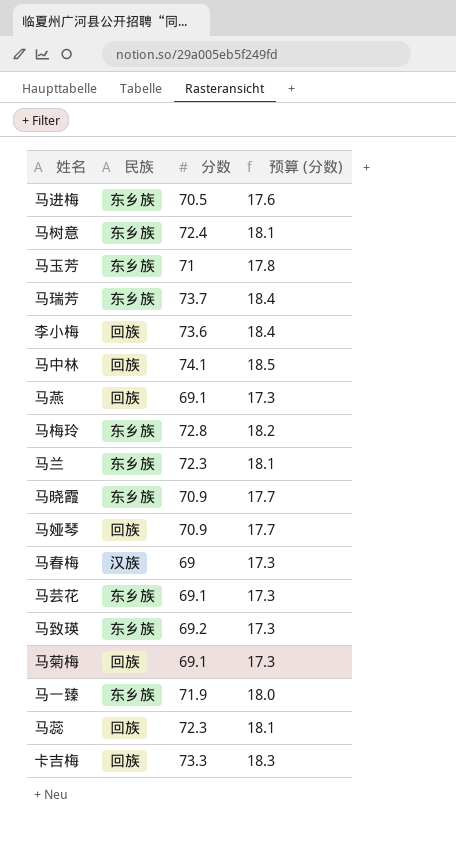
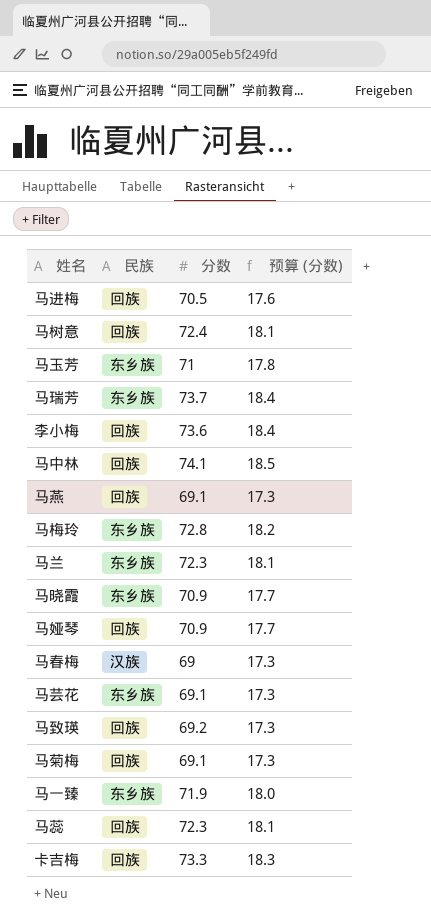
马进梅 | 民族: 东乡族 -> 回族
马树意 | 民族: 东乡族 -> 回族
马致瑛 | 民族: 东乡族 -> 回族

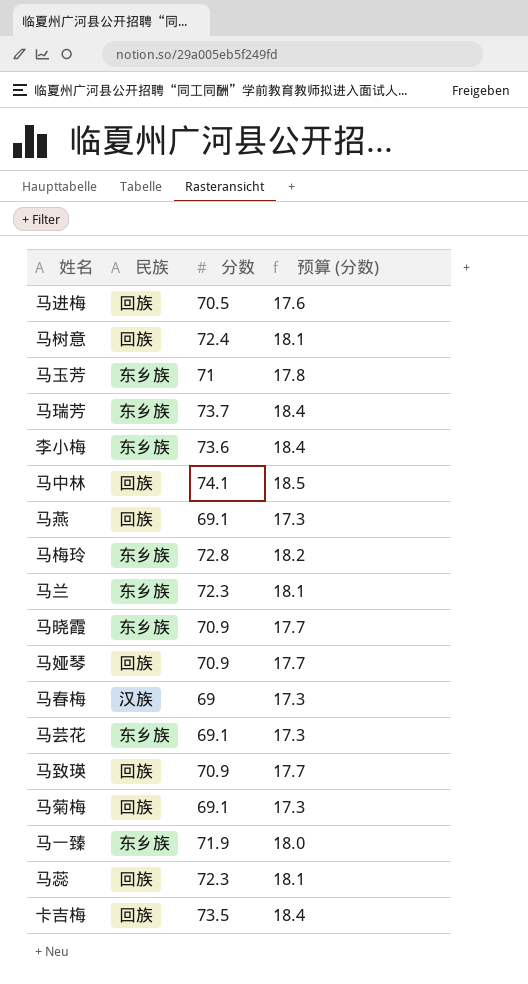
李小梅 | 民族: 回族 -> 东乡族
马致瑛 | 分数: 69.2 -> 70.9
马致瑛 | 预算 (分数): 17.3 -> 17.7
卡吉梅 | 分数: 73.3 -> 73.5
卡吉梅 | 预算 (分数): 18.3 -> 18.4

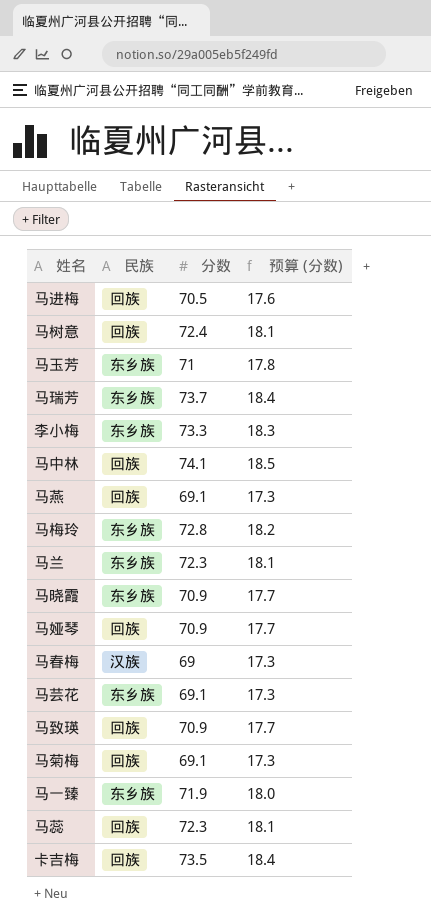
李小梅 | 分数: 73.6 -> 73.3
李小梅 | 预算 (分数): 18.4 -> 18.3

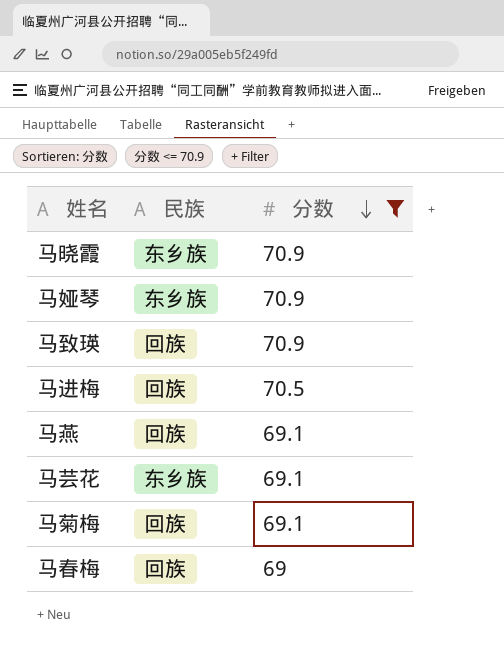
filter: none -> 分数 <= 70.9
row order: none -> 分数 descending
column 预算 (分数) | formula: [分数] * 0.25 -> none
马娅琴 | 民族: 回族 -> 东乡族
马春梅 | 民族: 汉族 -> 回族

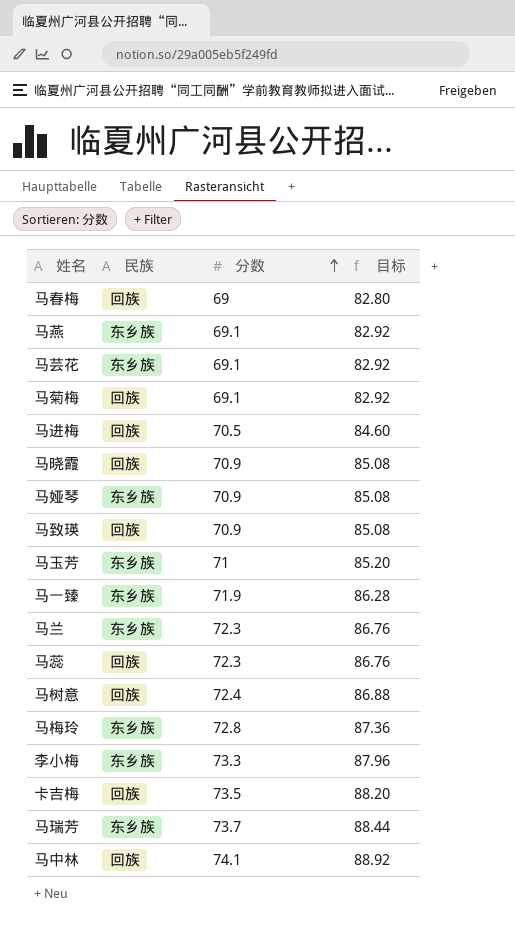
filter: 分数 <= 70.9 -> none
row order: 分数 descending -> 分数 ascending
column 目标 | formula: none -> [分数] * 1.2
马燕 | 民族: 回族 -> 东乡族
马晓霞 | 民族: 东乡族 -> 回族

